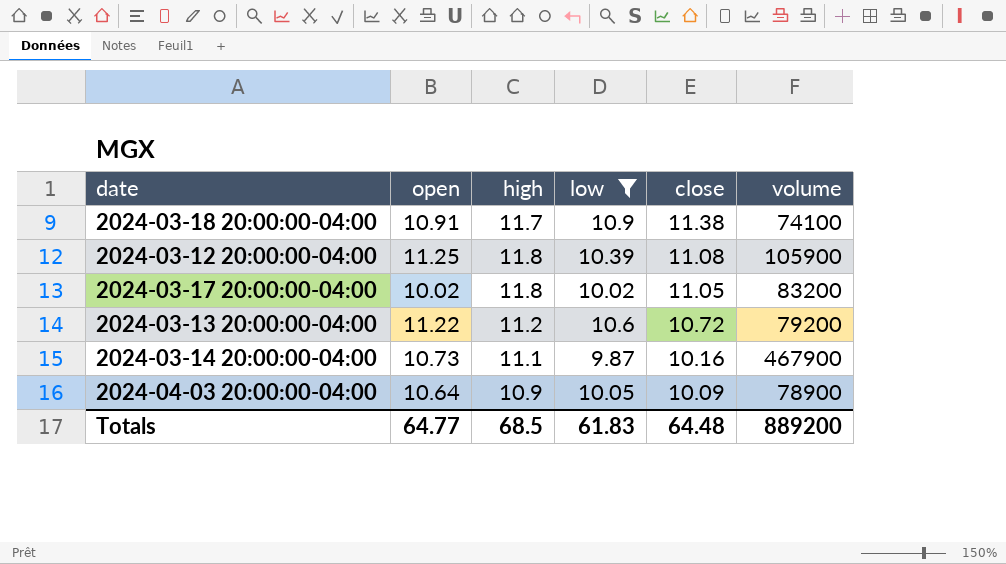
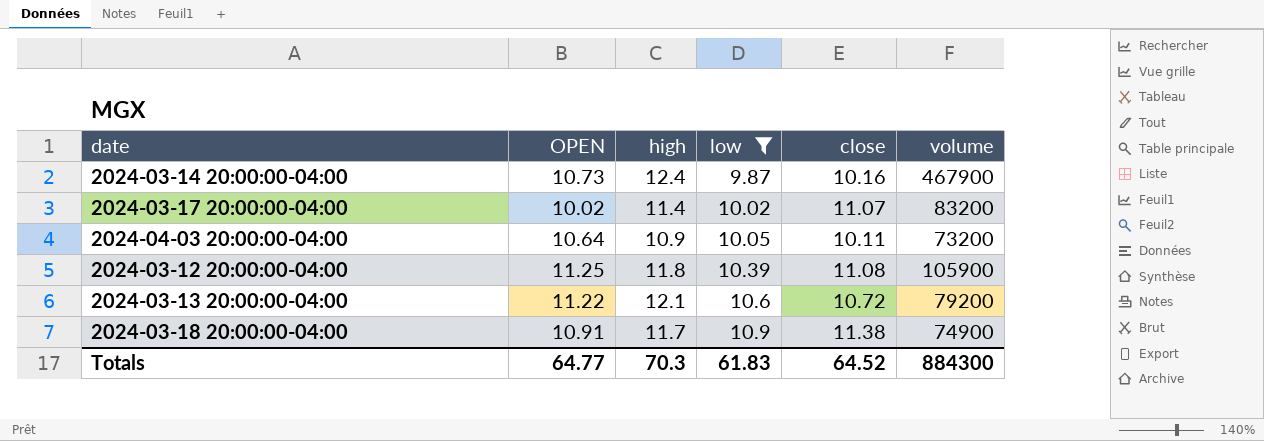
row order: close descending -> low ascending
column name: open -> OPEN
2024-03-14 20:00:00-04:00 | high: 11.1 -> 12.4
2024-03-17 20:00:00-04:00 | high: 11.8 -> 11.4
2024-03-17 20:00:00-04:00 | close: 11.05 -> 11.07
2024-04-03 20:00:00-04:00 | close: 10.09 -> 10.11
2024-04-03 20:00:00-04:00 | volume: 78900 -> 73200
2024-03-13 20:00:00-04:00 | high: 11.2 -> 12.1
2024-03-18 20:00:00-04:00 | volume: 74100 -> 74900
Totals | high: 68.5 -> 70.3
Totals | close: 64.48 -> 64.52
Totals | volume: 889200 -> 884300

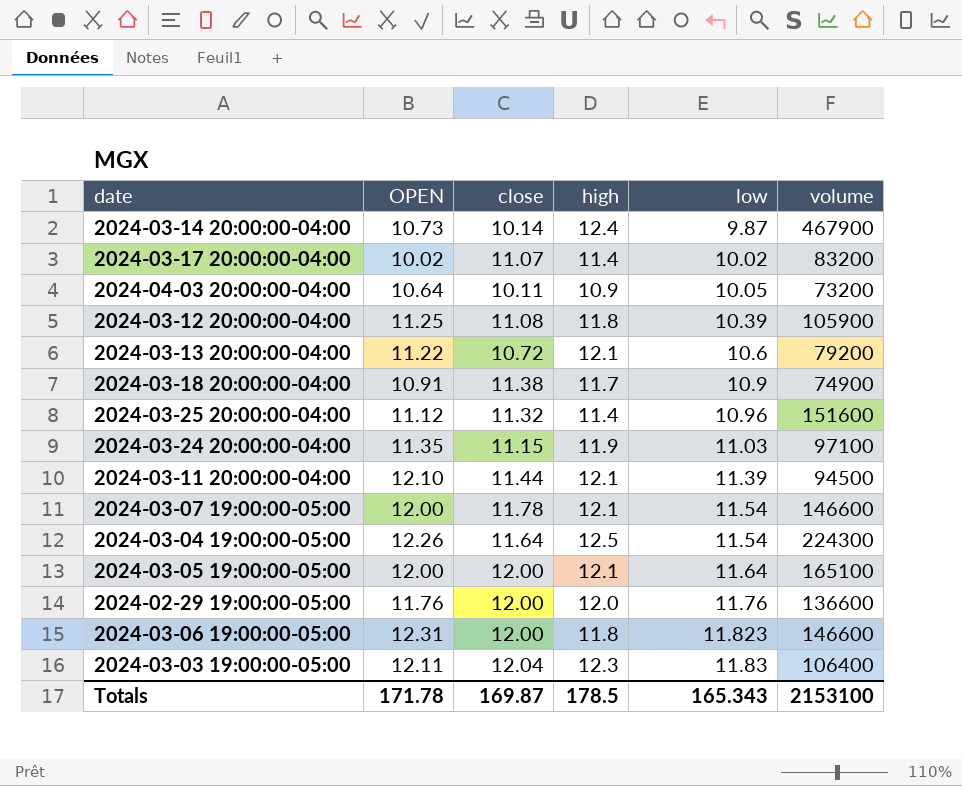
filter: low <= 10.9 -> none
column close | position: 5 -> 3
2024-03-14 20:00:00-04:00 | close: 10.16 -> 10.14
Totals | OPEN: 64.77 -> 171.78
Totals | close: 64.52 -> 169.87
Totals | high: 70.3 -> 178.5
Totals | low: 61.83 -> 165.343
Totals | volume: 884300 -> 2153100

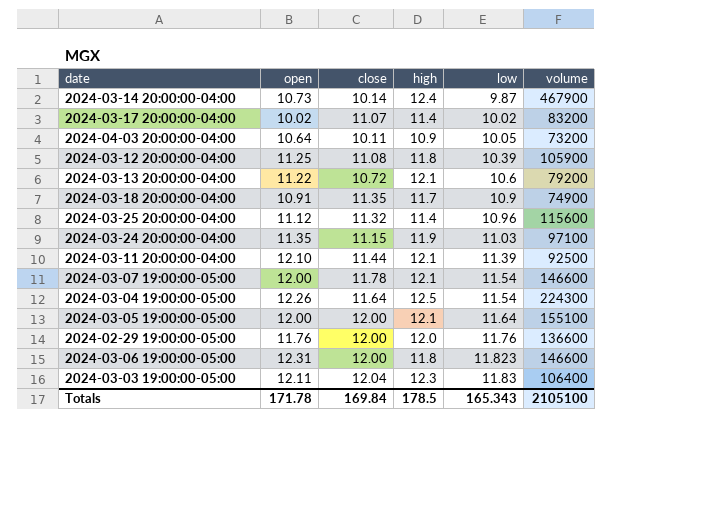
column name: OPEN -> open
2024-03-18 20:00:00-04:00 | close: 11.38 -> 11.35
2024-03-25 20:00:00-04:00 | volume: 151600 -> 115600
2024-03-11 20:00:00-04:00 | volume: 94500 -> 92500
2024-03-05 19:00:00-05:00 | volume: 165100 -> 155100
Totals | close: 169.87 -> 169.84
Totals | volume: 2153100 -> 2105100

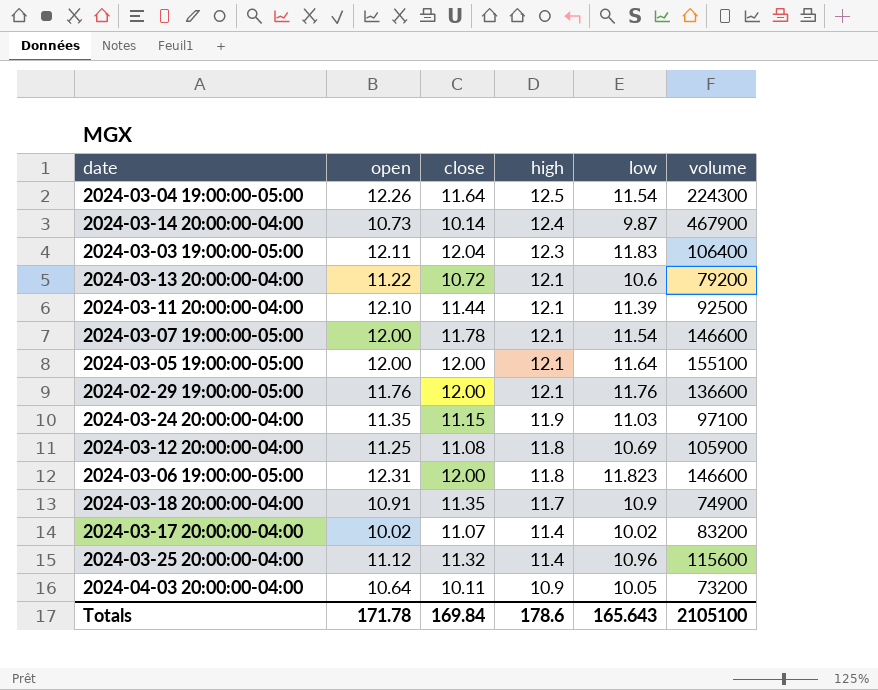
row order: low ascending -> high descending
2024-02-29 19:00:00-05:00 | high: 12.0 -> 12.1
2024-03-12 20:00:00-04:00 | low: 10.39 -> 10.69
Totals | high: 178.5 -> 178.6
Totals | low: 165.343 -> 165.643

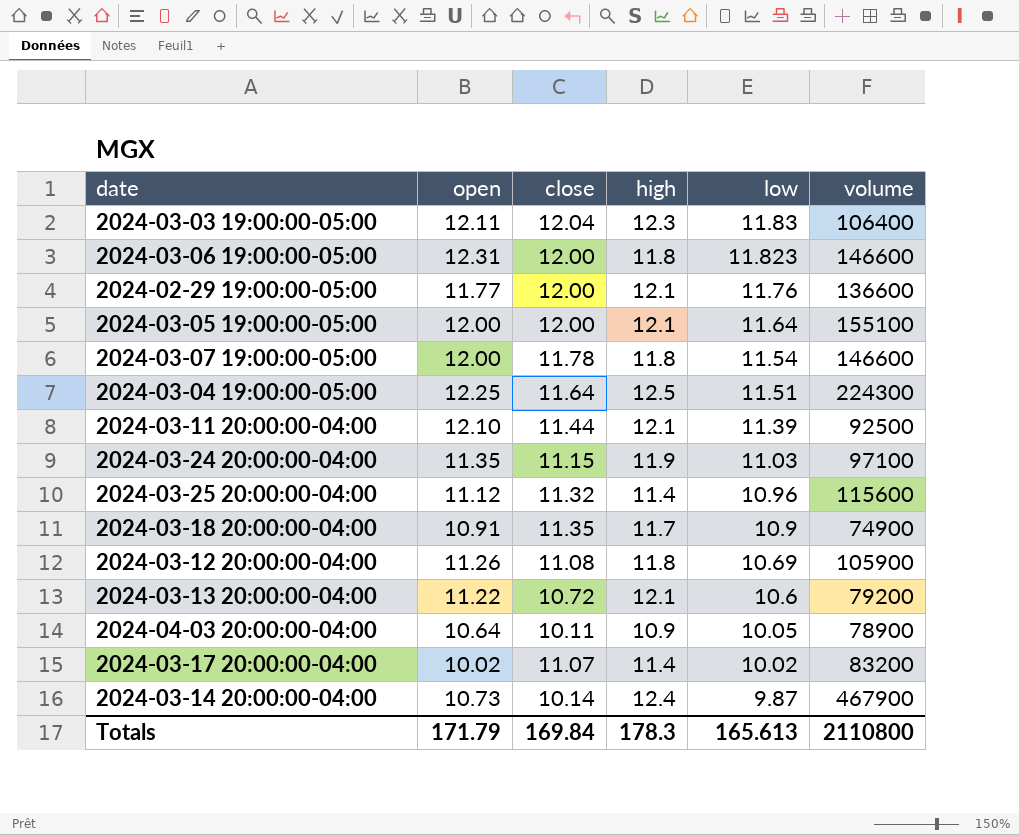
row order: high descending -> low descending
2024-02-29 19:00:00-05:00 | open: 11.76 -> 11.77
2024-03-07 19:00:00-05:00 | high: 12.1 -> 11.8
2024-03-04 19:00:00-05:00 | open: 12.26 -> 12.25
2024-03-04 19:00:00-05:00 | low: 11.54 -> 11.51
2024-03-12 20:00:00-04:00 | open: 11.25 -> 11.26
2024-04-03 20:00:00-04:00 | volume: 73200 -> 78900
Totals | open: 171.78 -> 171.79
Totals | high: 178.6 -> 178.3
Totals | low: 165.643 -> 165.613
Totals | volume: 2105100 -> 2110800

